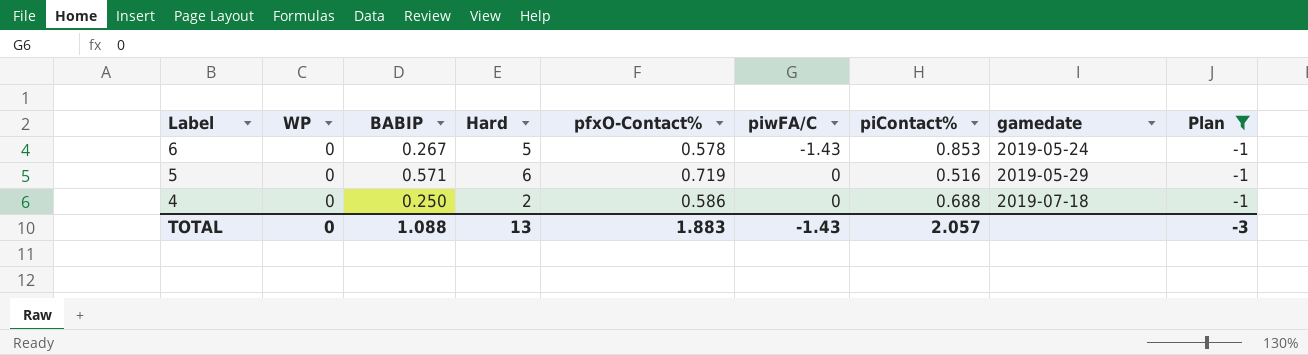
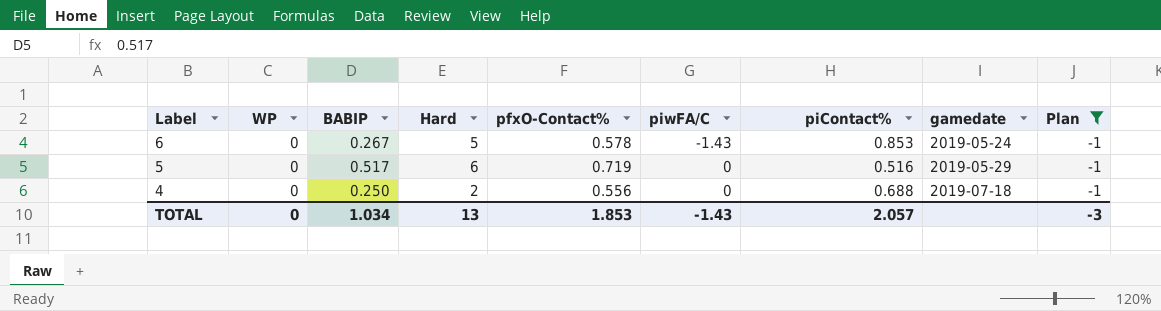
5 | BABIP: 0.571 -> 0.517
4 | pfxO-Contact%: 0.586 -> 0.556
TOTAL | BABIP: 1.088 -> 1.034
TOTAL | pfxO-Contact%: 1.883 -> 1.853

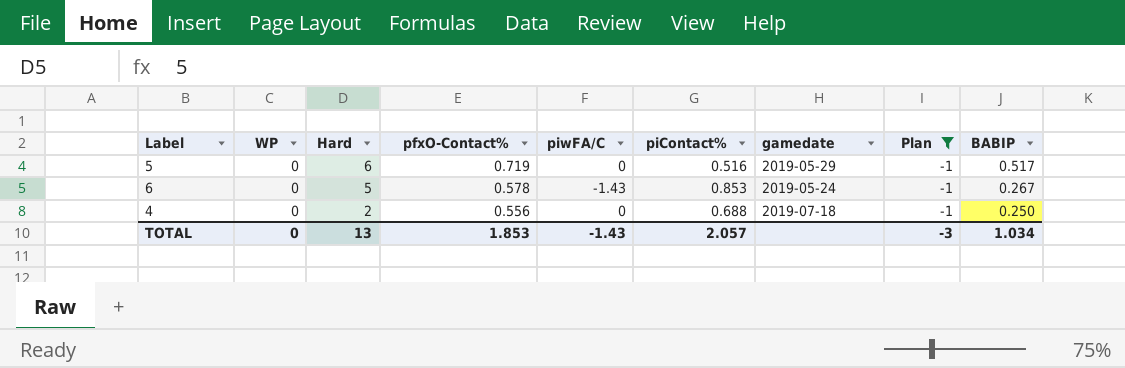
row order: Label descending -> Hard descending
column BABIP | position: 3 -> 9

